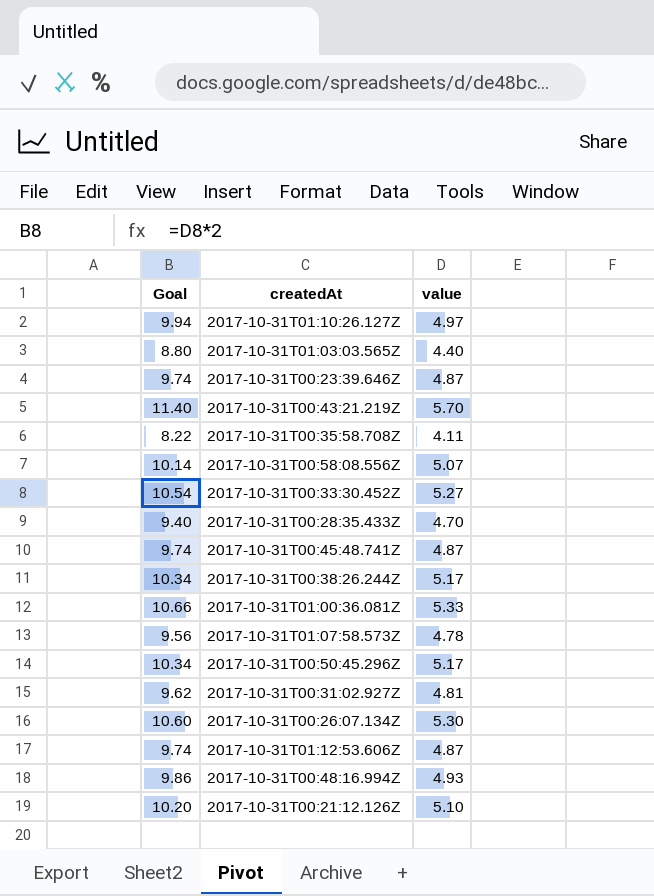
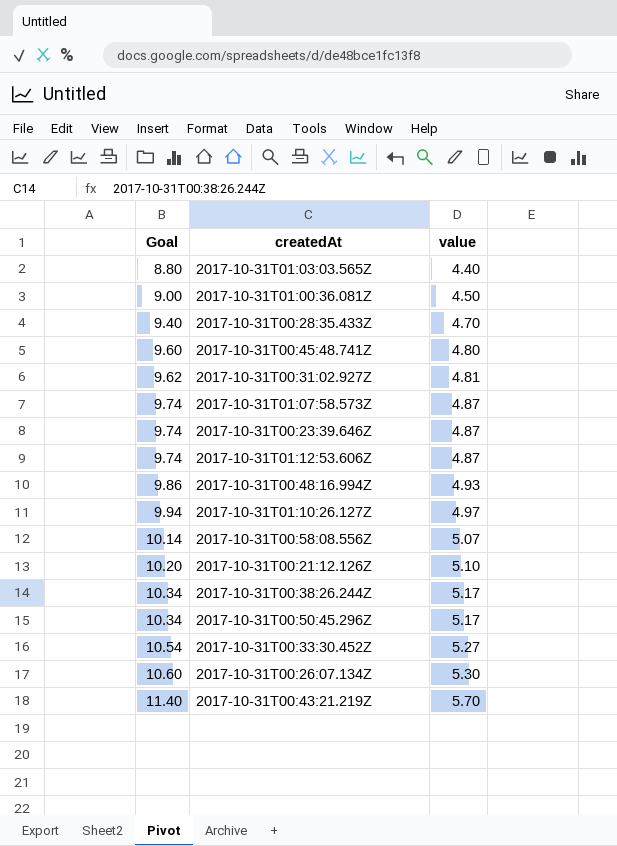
row order: none -> Goal ascending
row 2017-10-31T00:35:58.708Z: 8.22 | 4.11 -> none
2017-10-31T01:00:36.081Z | Goal: 10.66 -> 9.00
2017-10-31T01:00:36.081Z | value: 5.33 -> 4.50
2017-10-31T00:45:48.741Z | Goal: 9.74 -> 9.60
2017-10-31T00:45:48.741Z | value: 4.87 -> 4.80
2017-10-31T01:07:58.573Z | Goal: 9.56 -> 9.74
2017-10-31T01:07:58.573Z | value: 4.78 -> 4.87

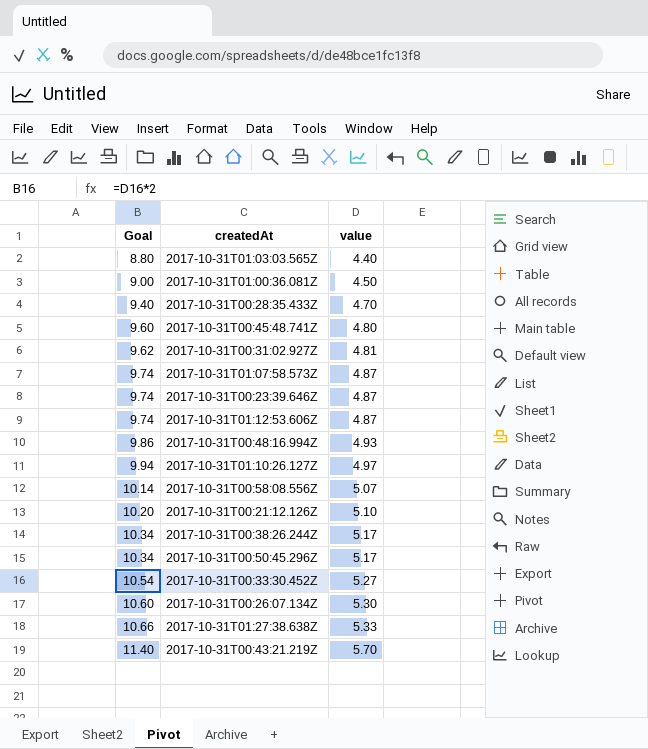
row 2017-10-31T01:27:38.638Z: none -> 10.66 | 5.33

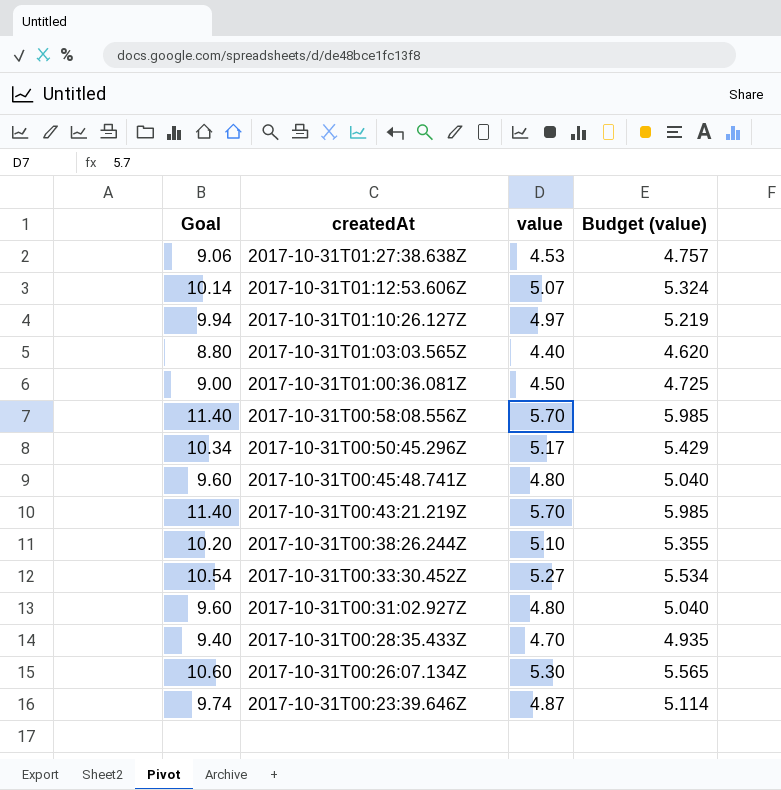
row order: Goal ascending -> createdAt descending
column Budget (value) | formula: none -> [value] * 1.05
row 2017-10-31T01:07:58.573Z: 9.74 | 4.87 -> none
row 2017-10-31T00:48:16.994Z: 9.86 | 4.93 -> none
row 2017-10-31T00:21:12.126Z: 10.20 | 5.10 -> none
2017-10-31T01:27:38.638Z | Goal: 10.66 -> 9.06
2017-10-31T01:27:38.638Z | value: 5.33 -> 4.53
2017-10-31T01:12:53.606Z | Goal: 9.74 -> 10.14
2017-10-31T01:12:53.606Z | value: 4.87 -> 5.07
2017-10-31T00:58:08.556Z | Goal: 10.14 -> 11.40
2017-10-31T00:58:08.556Z | value: 5.07 -> 5.70
2017-10-31T00:38:26.244Z | Goal: 10.34 -> 10.20
2017-10-31T00:38:26.244Z | value: 5.17 -> 5.10
2017-10-31T00:31:02.927Z | Goal: 9.62 -> 9.60
2017-10-31T00:31:02.927Z | value: 4.81 -> 4.80

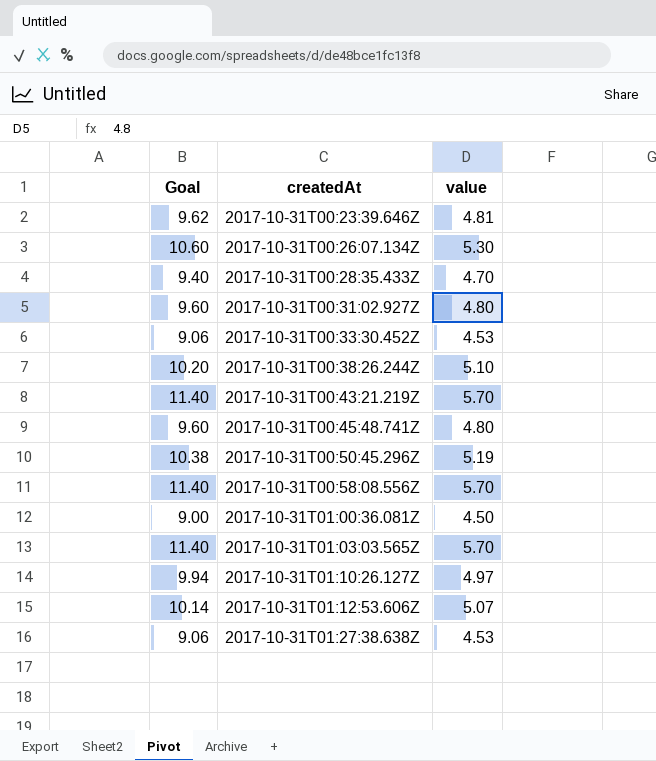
row order: createdAt descending -> createdAt ascending
column Budget (value) | formula: [value] * 1.05 -> none
2017-10-31T00:23:39.646Z | Goal: 9.74 -> 9.62
2017-10-31T00:23:39.646Z | value: 4.87 -> 4.81
2017-10-31T00:33:30.452Z | Goal: 10.54 -> 9.06
2017-10-31T00:33:30.452Z | value: 5.27 -> 4.53
2017-10-31T00:50:45.296Z | Goal: 10.34 -> 10.38
2017-10-31T00:50:45.296Z | value: 5.17 -> 5.19
2017-10-31T01:03:03.565Z | Goal: 8.80 -> 11.40
2017-10-31T01:03:03.565Z | value: 4.40 -> 5.70

